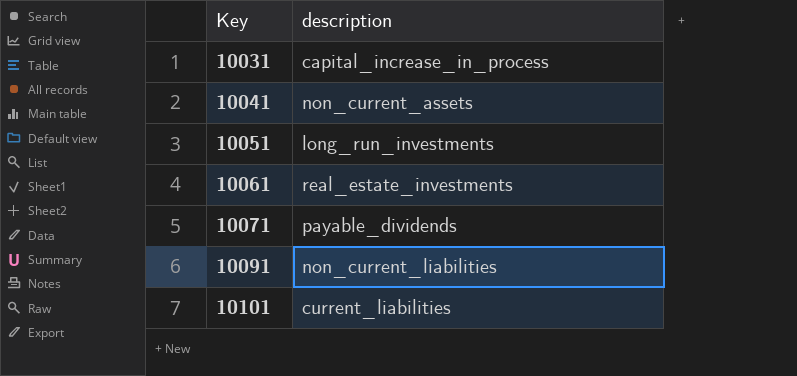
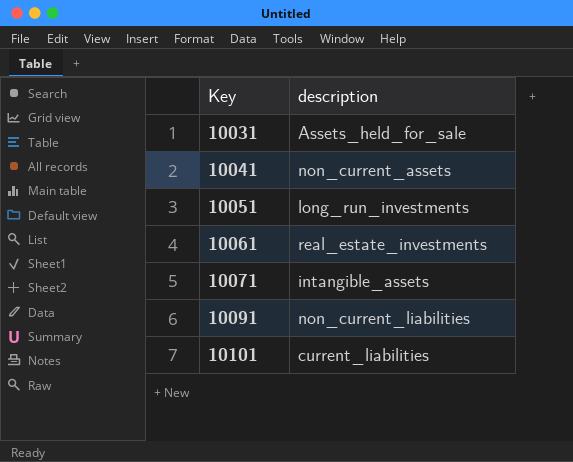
10031 | description: capital_increase_in_process -> Assets_held_for_sale
10071 | description: payable_dividends -> intangible_assets

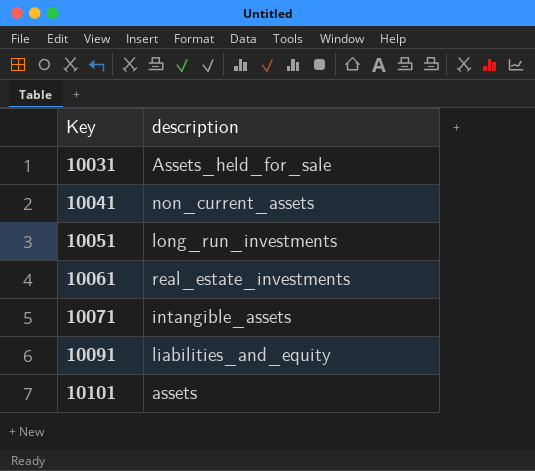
10091 | description: non_current_liabilities -> liabilities_and_equity
10101 | description: current_liabilities -> assets

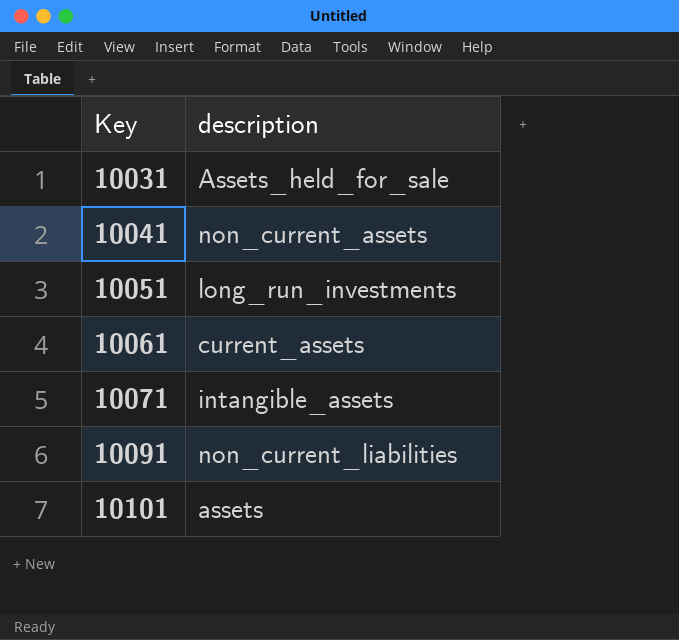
10061 | description: real_estate_investments -> current_assets
10091 | description: liabilities_and_equity -> non_current_liabilities

